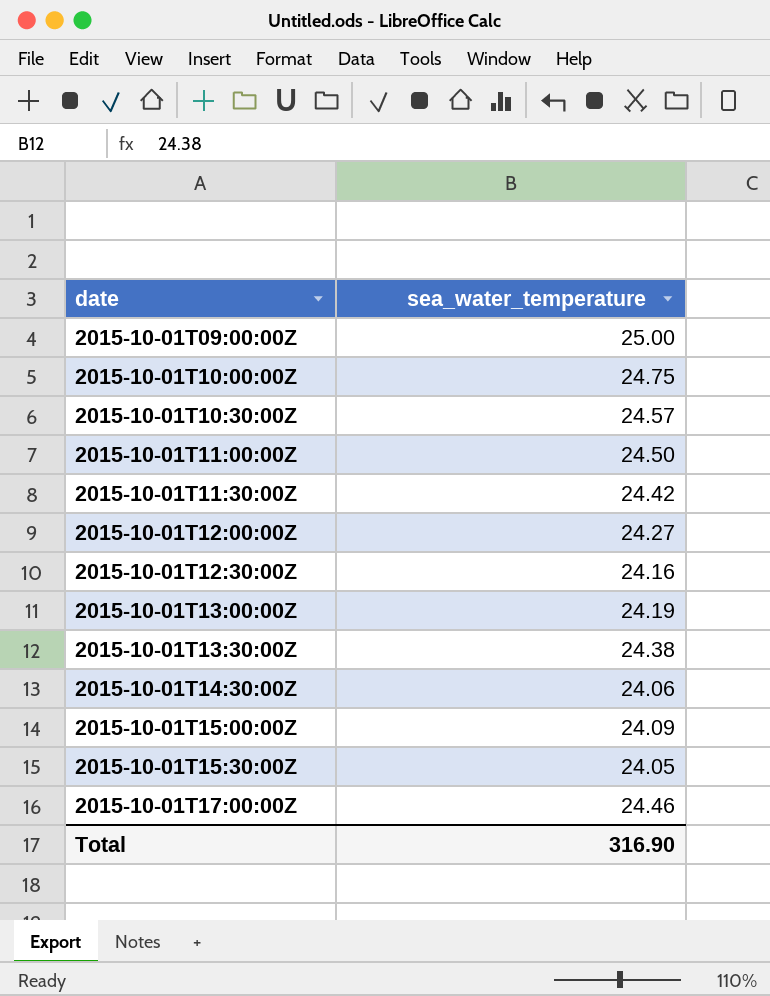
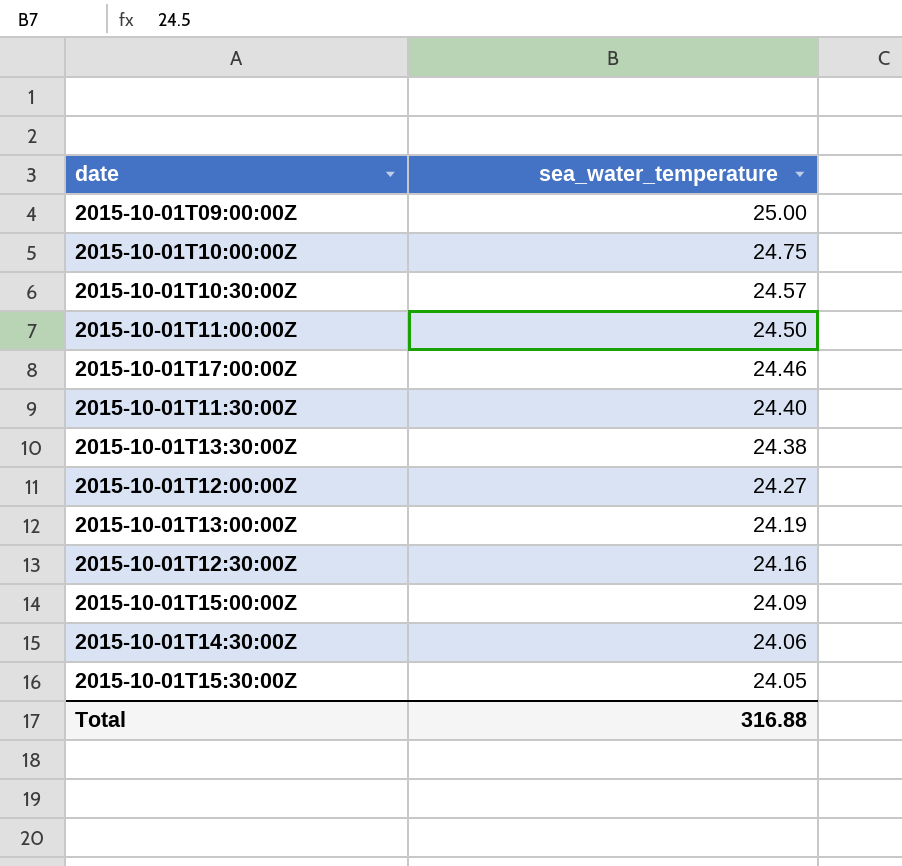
row order: date ascending -> sea_water_temperature descending
2015-10-01T11:30:00Z | sea_water_temperature: 24.42 -> 24.40
Total | sea_water_temperature: 316.90 -> 316.88

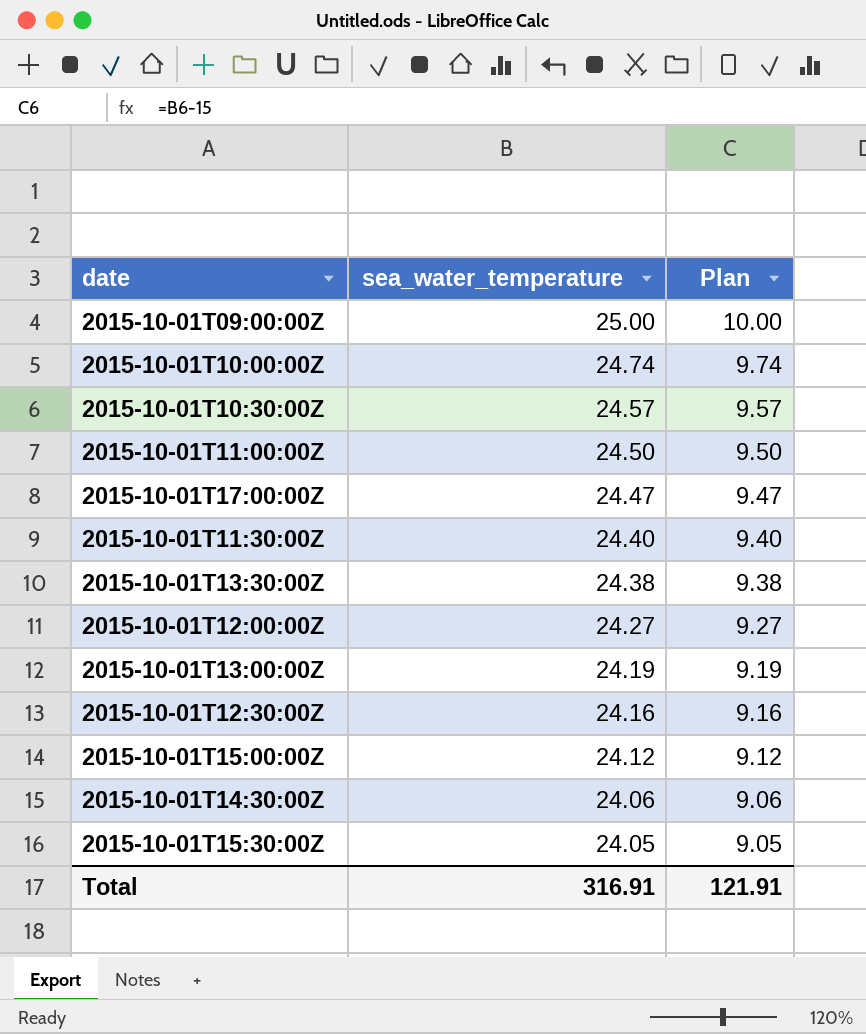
column Plan | formula: none -> [sea_water_temperature] - 15
2015-10-01T10:00:00Z | sea_water_temperature: 24.75 -> 24.74
2015-10-01T17:00:00Z | sea_water_temperature: 24.46 -> 24.47
2015-10-01T15:00:00Z | sea_water_temperature: 24.09 -> 24.12
Total | sea_water_temperature: 316.88 -> 316.91

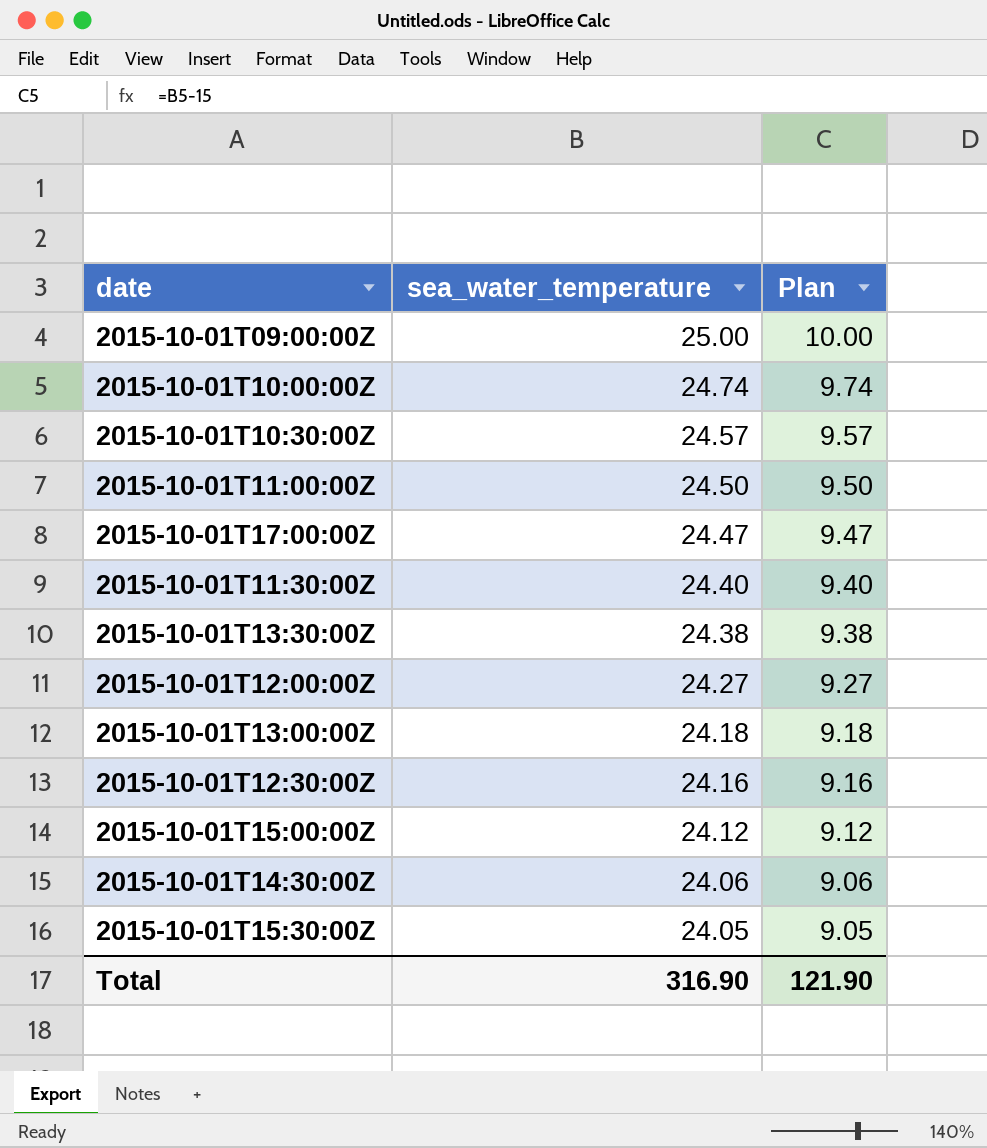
2015-10-01T13:00:00Z | sea_water_temperature: 24.19 -> 24.18
2015-10-01T13:00:00Z | Plan: 9.19 -> 9.18
Total | sea_water_temperature: 316.91 -> 316.90
Total | Plan: 121.91 -> 121.90

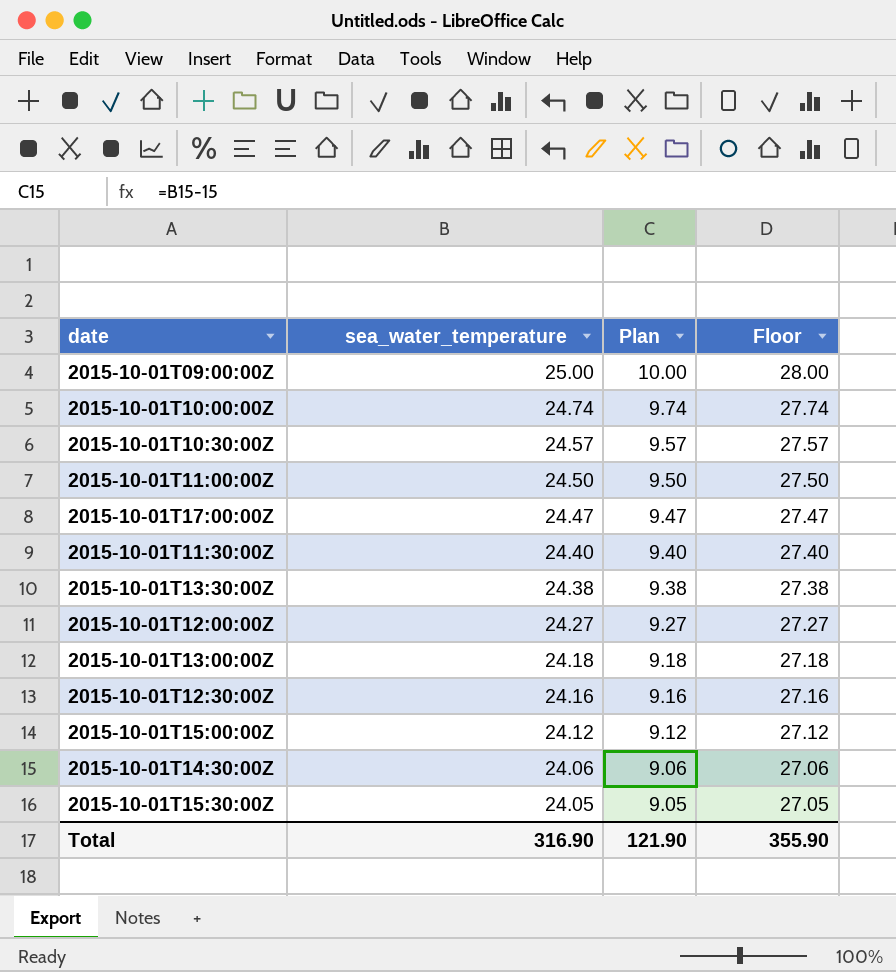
column Floor | formula: none -> [sea_water_temperature] + 3

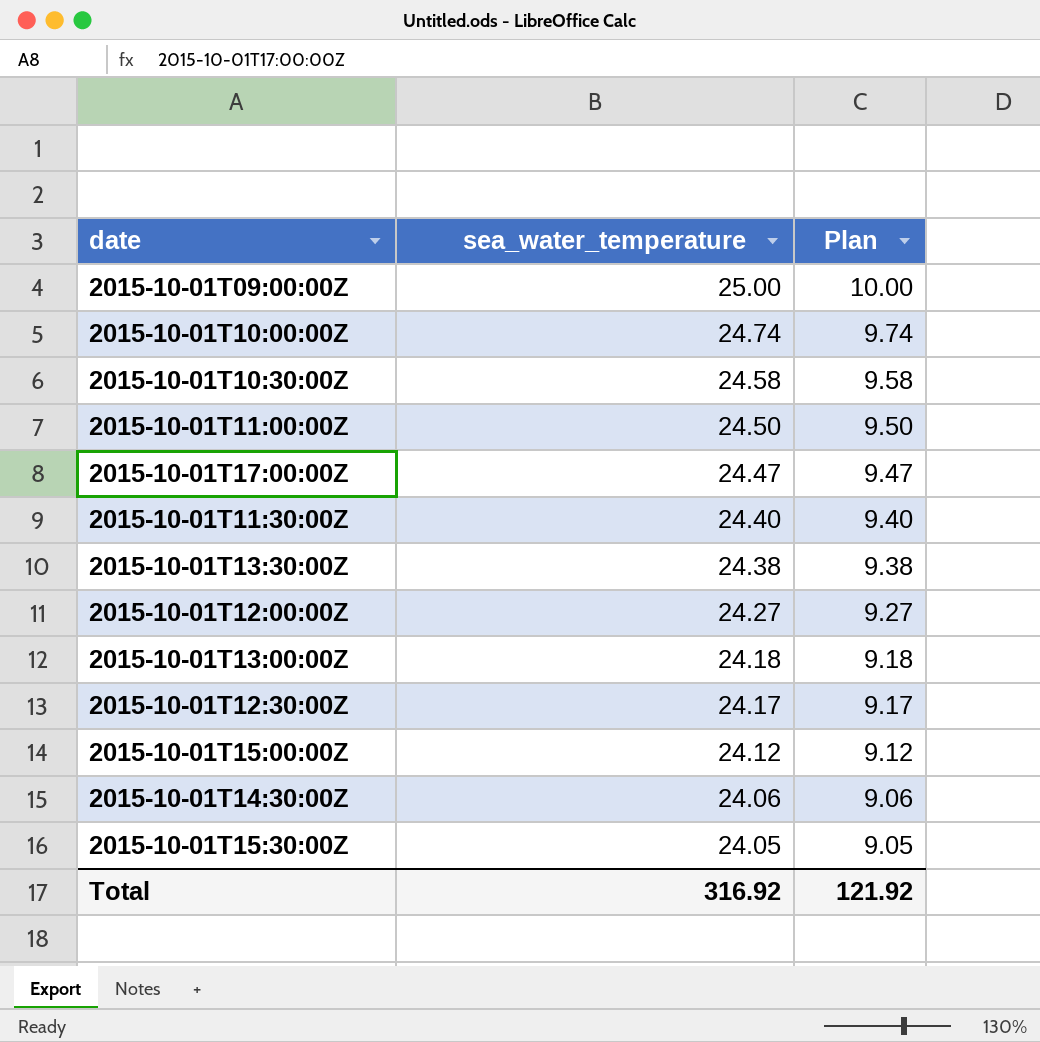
column Floor | formula: [sea_water_temperature] + 3 -> none
2015-10-01T10:30:00Z | sea_water_temperature: 24.57 -> 24.58
2015-10-01T10:30:00Z | Plan: 9.57 -> 9.58
2015-10-01T12:30:00Z | sea_water_temperature: 24.16 -> 24.17
2015-10-01T12:30:00Z | Plan: 9.16 -> 9.17
Total | sea_water_temperature: 316.90 -> 316.92
Total | Plan: 121.90 -> 121.92

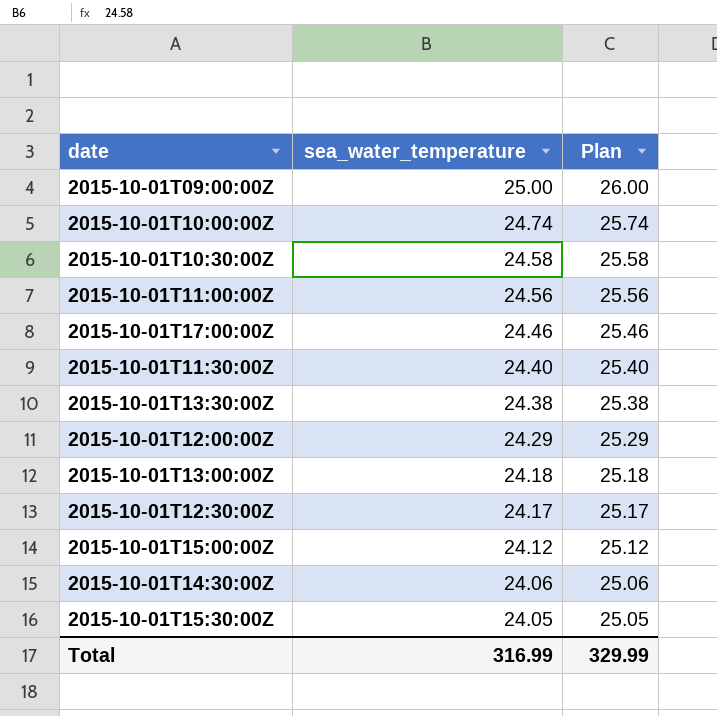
column Plan | formula: [sea_water_temperature] - 15 -> [sea_water_temperature] + 1
2015-10-01T11:00:00Z | sea_water_temperature: 24.50 -> 24.56
2015-10-01T17:00:00Z | sea_water_temperature: 24.47 -> 24.46
2015-10-01T12:00:00Z | sea_water_temperature: 24.27 -> 24.29
Total | sea_water_temperature: 316.92 -> 316.99
Total | Plan: 121.92 -> 329.99

